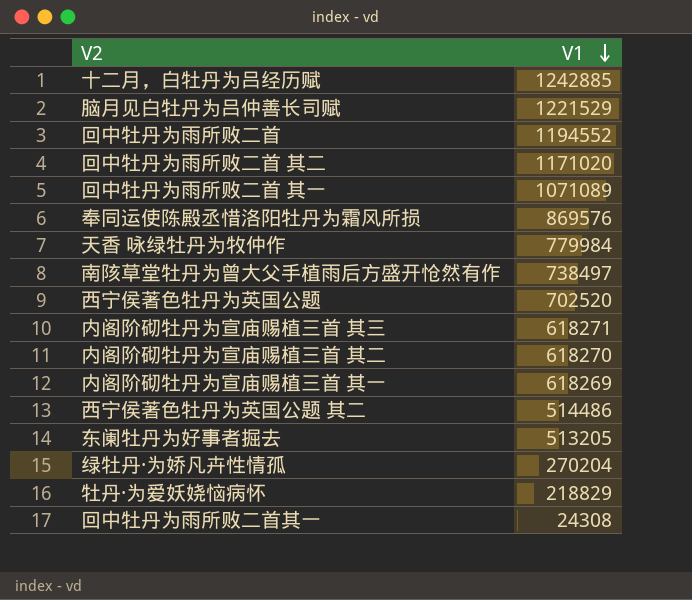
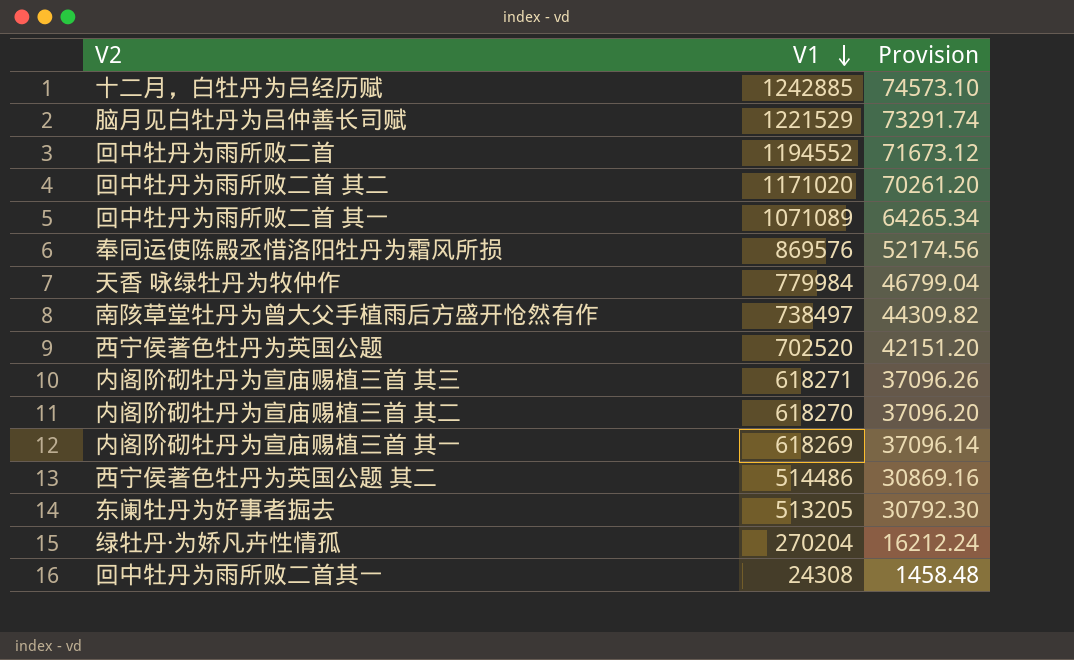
column Provision | formula: none -> [V1] * 0.06
row 牡丹·为爱妖娆恼病怀: 218829 -> none

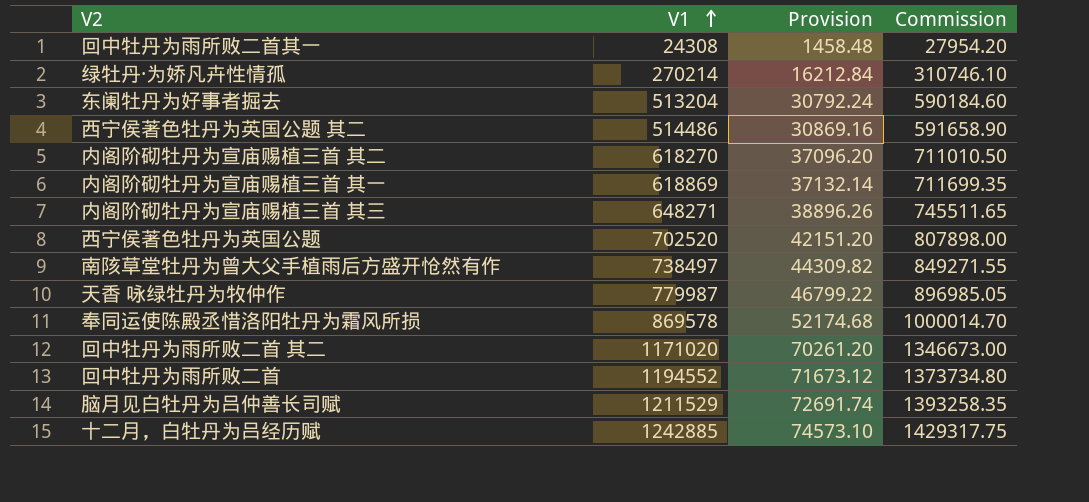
row order: V1 descending -> V1 ascending
column Commission | formula: none -> [V1] * 1.15
row 回中牡丹为雨所败二首 其一: 1071089 | 64265.34 -> none
绿牡丹·为娇凡卉性情孤 | V1: 270204 -> 270214
绿牡丹·为娇凡卉性情孤 | Provision: 16212.24 -> 16212.84
东阑牡丹为好事者掘去 | V1: 513205 -> 513204
东阑牡丹为好事者掘去 | Provision: 30792.30 -> 30792.24
内阁阶砌牡丹为宣庙赐植三首 其一 | V1: 618269 -> 618869
内阁阶砌牡丹为宣庙赐植三首 其一 | Provision: 37096.14 -> 37132.14
内阁阶砌牡丹为宣庙赐植三首 其三 | V1: 618271 -> 648271
内阁阶砌牡丹为宣庙赐植三首 其三 | Provision: 37096.26 -> 38896.26
天香 咏绿牡丹为牧仲作 | V1: 779984 -> 779987
天香 咏绿牡丹为牧仲作 | Provision: 46799.04 -> 46799.22
奉同运使陈殿丞惜洛阳牡丹为霜风所损 | V1: 869576 -> 869578
奉同运使陈殿丞惜洛阳牡丹为霜风所损 | Provision: 52174.56 -> 52174.68
脑月见白牡丹为吕仲善长司赋 | V1: 1221529 -> 1211529
脑月见白牡丹为吕仲善长司赋 | Provision: 73291.74 -> 72691.74

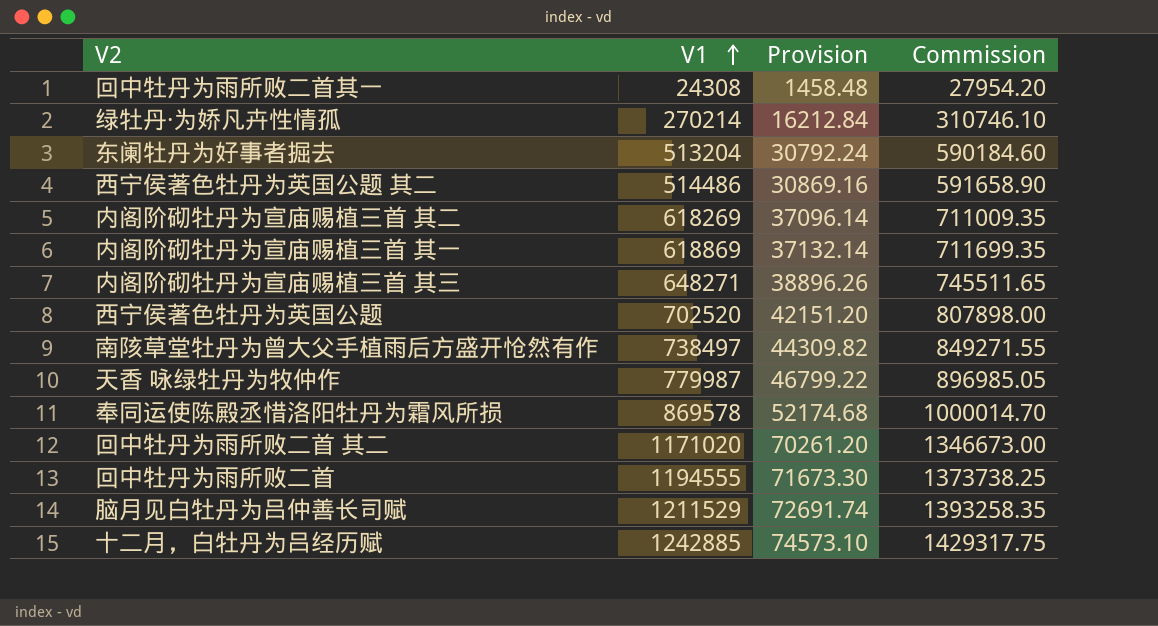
内阁阶砌牡丹为宣庙赐植三首 其二 | V1: 618270 -> 618269
内阁阶砌牡丹为宣庙赐植三首 其二 | Provision: 37096.20 -> 37096.14
内阁阶砌牡丹为宣庙赐植三首 其二 | Commission: 711010.50 -> 711009.35
回中牡丹为雨所败二首 | V1: 1194552 -> 1194555
回中牡丹为雨所败二首 | Provision: 71673.12 -> 71673.30
回中牡丹为雨所败二首 | Commission: 1373734.80 -> 1373738.25

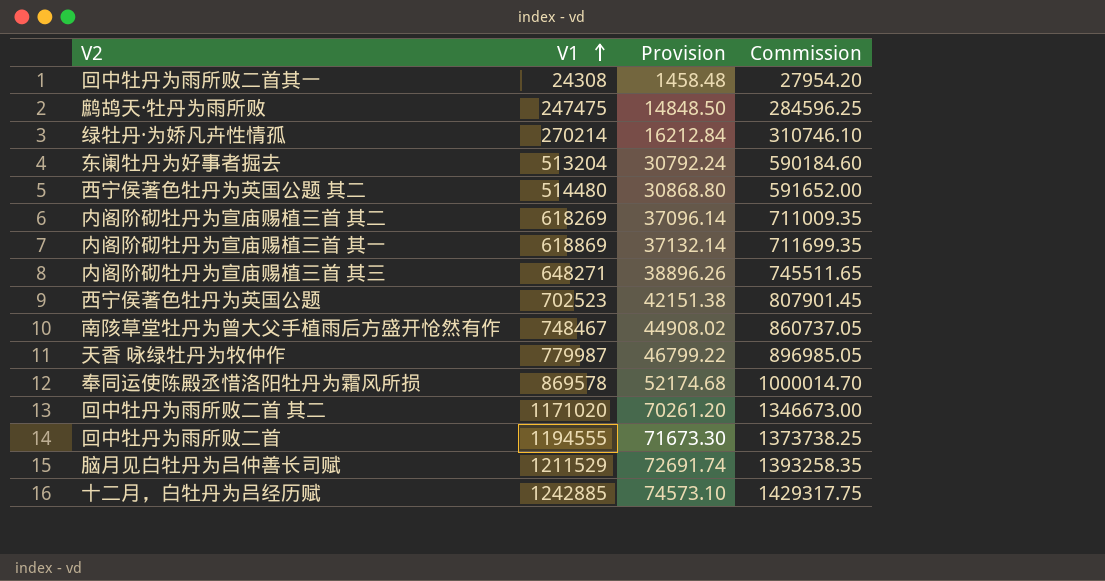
row 鹧鸪天·牡丹为雨所败: none -> 247475 | 14848.50 | 284596.25
西宁侯著色牡丹为英国公题 其二 | V1: 514486 -> 514480
西宁侯著色牡丹为英国公题 其二 | Provision: 30869.16 -> 30868.80
西宁侯著色牡丹为英国公题 其二 | Commission: 591658.90 -> 591652.00
西宁侯著色牡丹为英国公题 | V1: 702520 -> 702523
西宁侯著色牡丹为英国公题 | Provision: 42151.20 -> 42151.38
西宁侯著色牡丹为英国公题 | Commission: 807898.00 -> 807901.45
南陔草堂牡丹为曾大父手植雨后方盛开怆然有作 | V1: 738497 -> 748467
南陔草堂牡丹为曾大父手植雨后方盛开怆然有作 | Provision: 44309.82 -> 44908.02
南陔草堂牡丹为曾大父手植雨后方盛开怆然有作 | Commission: 849271.55 -> 860737.05

